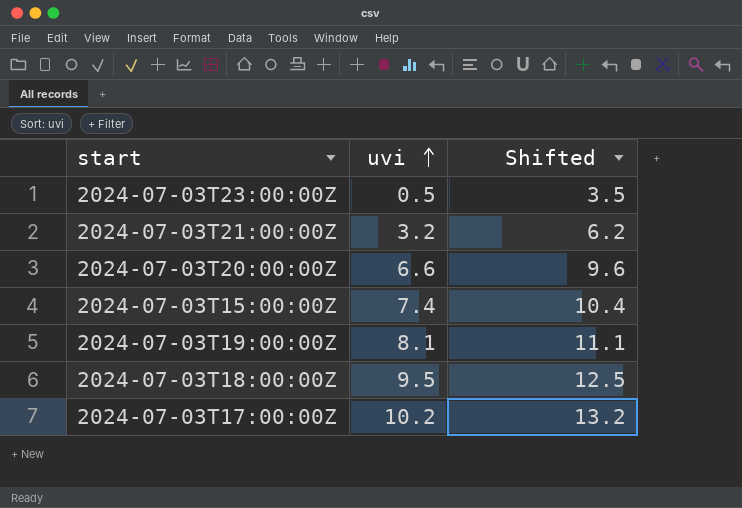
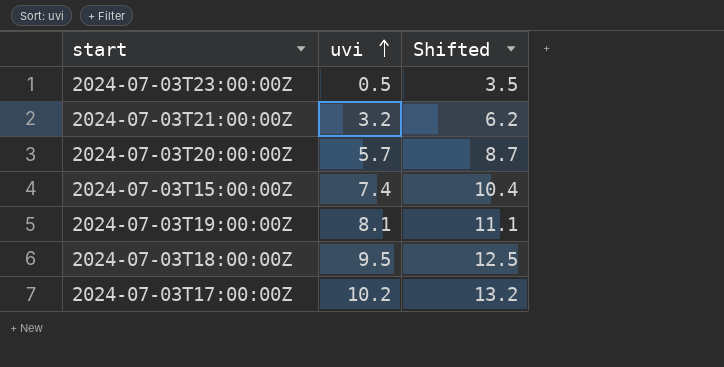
2024-07-03T20:00:00Z | uvi: 6.6 -> 5.7
2024-07-03T20:00:00Z | Shifted: 9.6 -> 8.7

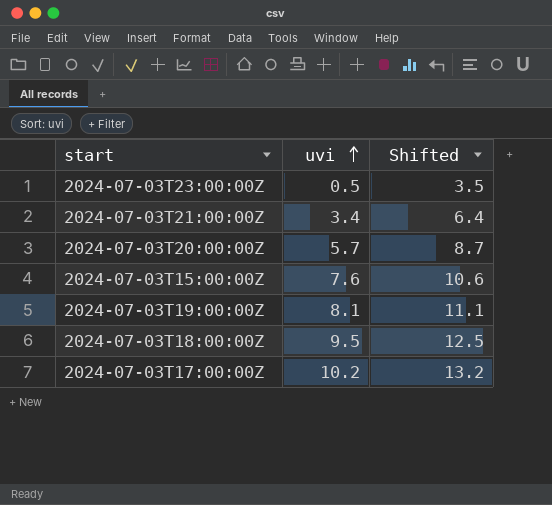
2024-07-03T21:00:00Z | uvi: 3.2 -> 3.4
2024-07-03T21:00:00Z | Shifted: 6.2 -> 6.4
2024-07-03T15:00:00Z | uvi: 7.4 -> 7.6
2024-07-03T15:00:00Z | Shifted: 10.4 -> 10.6

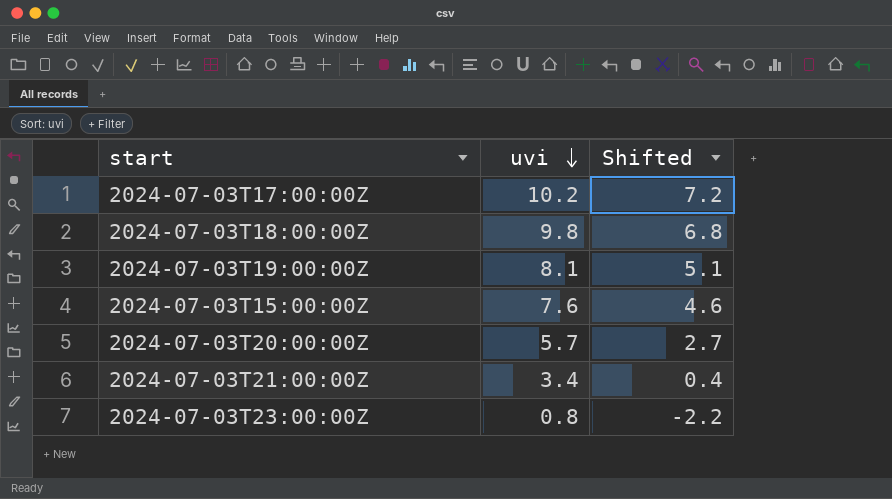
row order: uvi ascending -> uvi descending
column Shifted | formula: [uvi] + 3 -> [uvi] - 3
2024-07-03T18:00:00Z | uvi: 9.5 -> 9.8
2024-07-03T23:00:00Z | uvi: 0.5 -> 0.8

